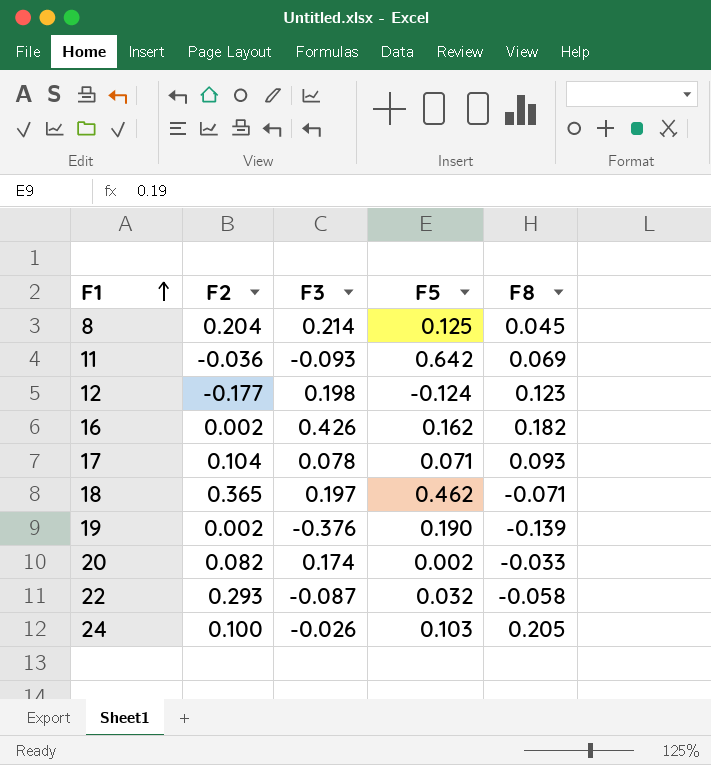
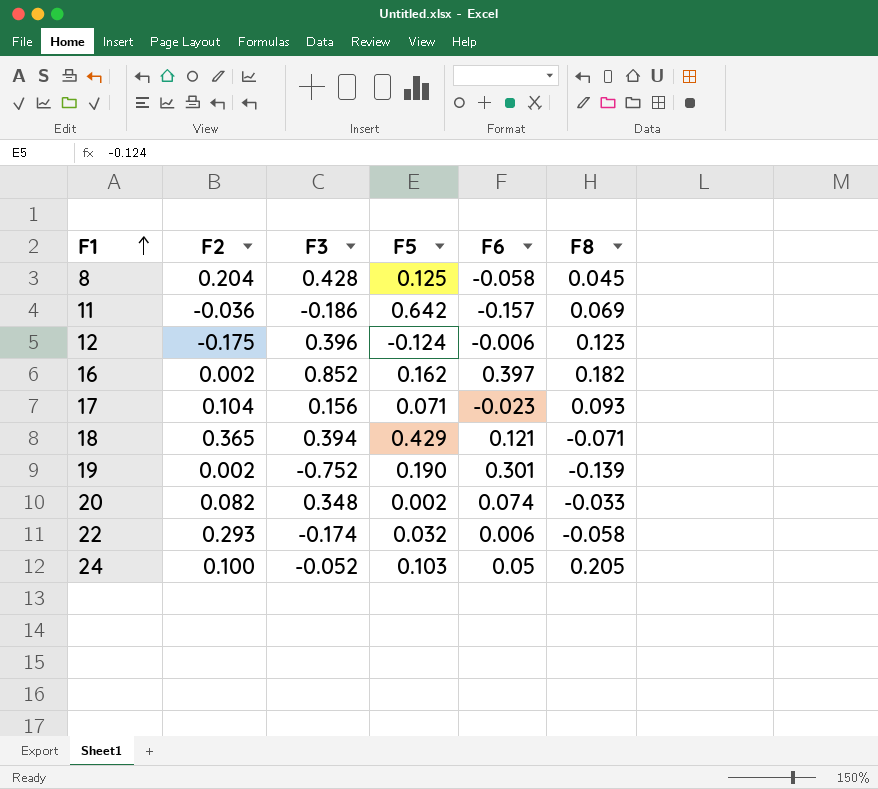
column F6 | position: none -> 5
8 | F3: 0.214 -> 0.428
11 | F3: -0.093 -> -0.186
12 | F2: -0.177 -> -0.175
12 | F3: 0.198 -> 0.396
16 | F3: 0.426 -> 0.852
17 | F3: 0.078 -> 0.156
18 | F3: 0.197 -> 0.394
18 | F5: 0.462 -> 0.429
19 | F3: -0.376 -> -0.752
20 | F3: 0.174 -> 0.348
22 | F3: -0.087 -> -0.174
24 | F3: -0.026 -> -0.052

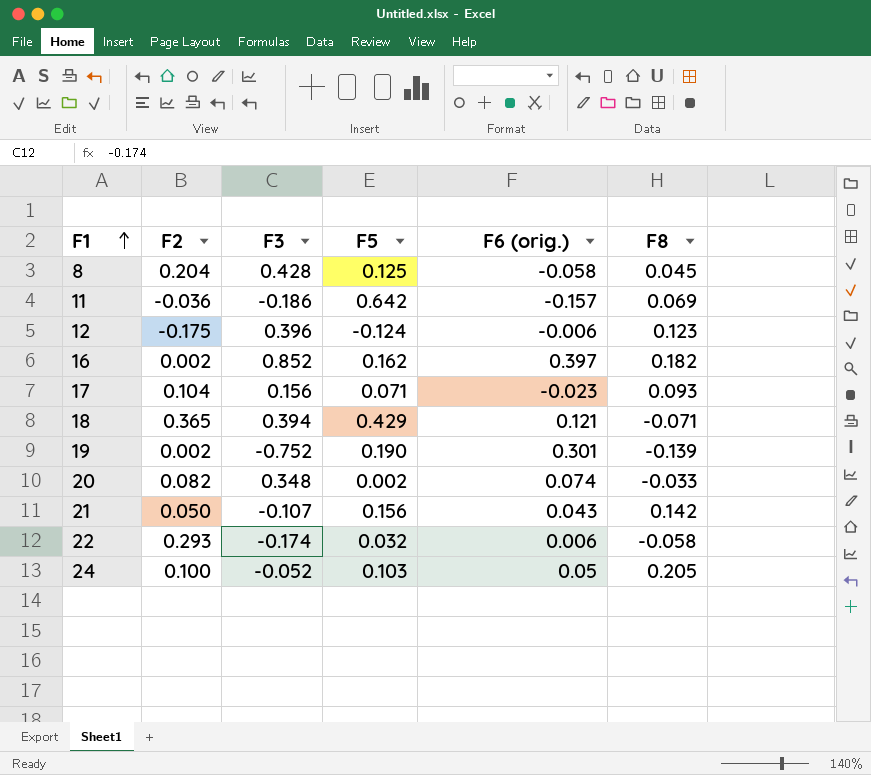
column name: F6 -> F6 (orig.)
row 21: none -> 0.050 | -0.107 | 0.156 | 0.043 | 0.142

